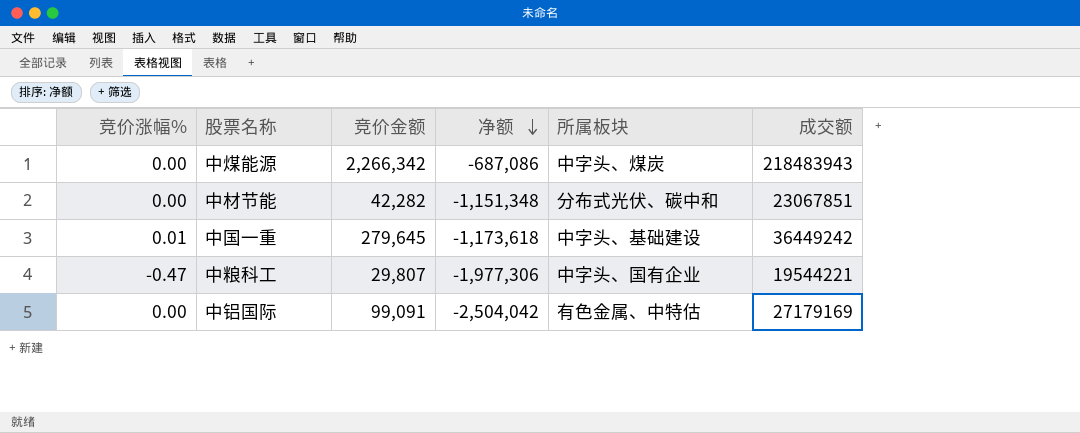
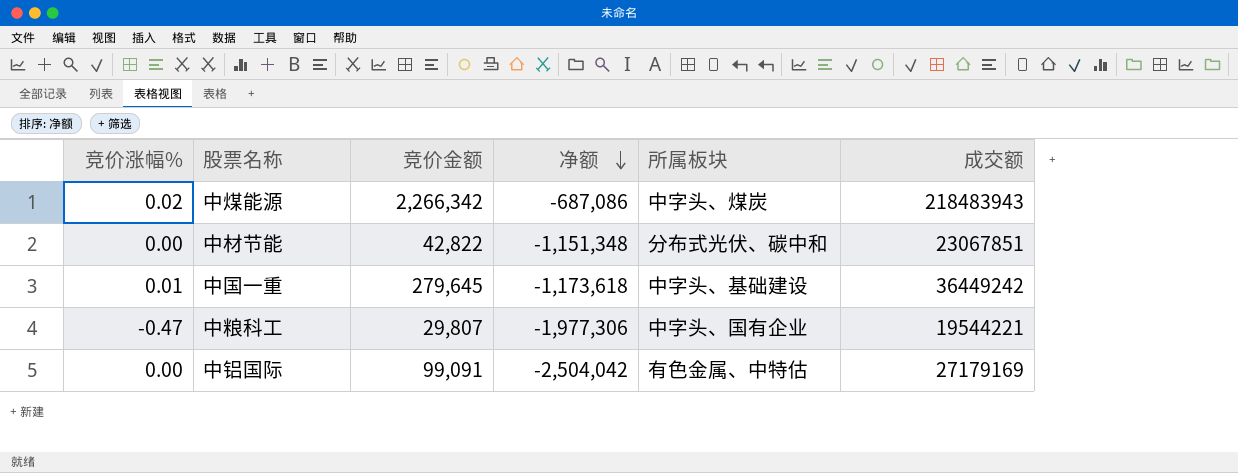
中煤能源 | 竞价涨幅%: 0.00 -> 0.02
中材节能 | 竞价金额: 42,282 -> 42,822

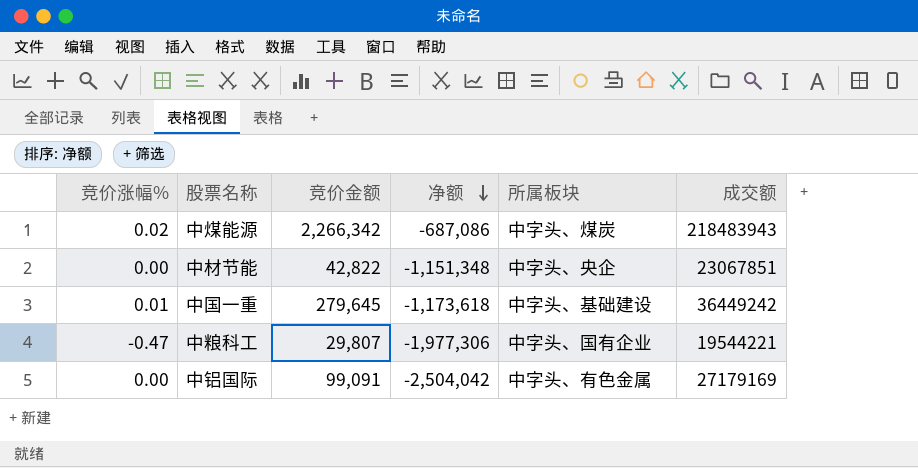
中材节能 | 所属板块: 分布式光伏、碳中和 -> 中字头、央企
中铝国际 | 所属板块: 有色金属、中特估 -> 中字头、有色金属

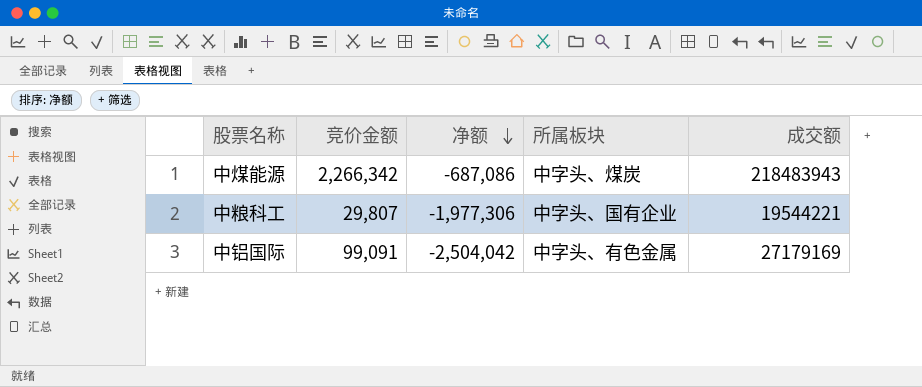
column 竞价涨幅% | position: 1 -> none
row 中材节能: 0.00 | 42,822 | -1,151,348 | 中字头、央企 | 23067851 -> none
row 中国一重: 0.01 | 279,645 | -1,173,618 | 中字头、基础建设 | 36449242 -> none

